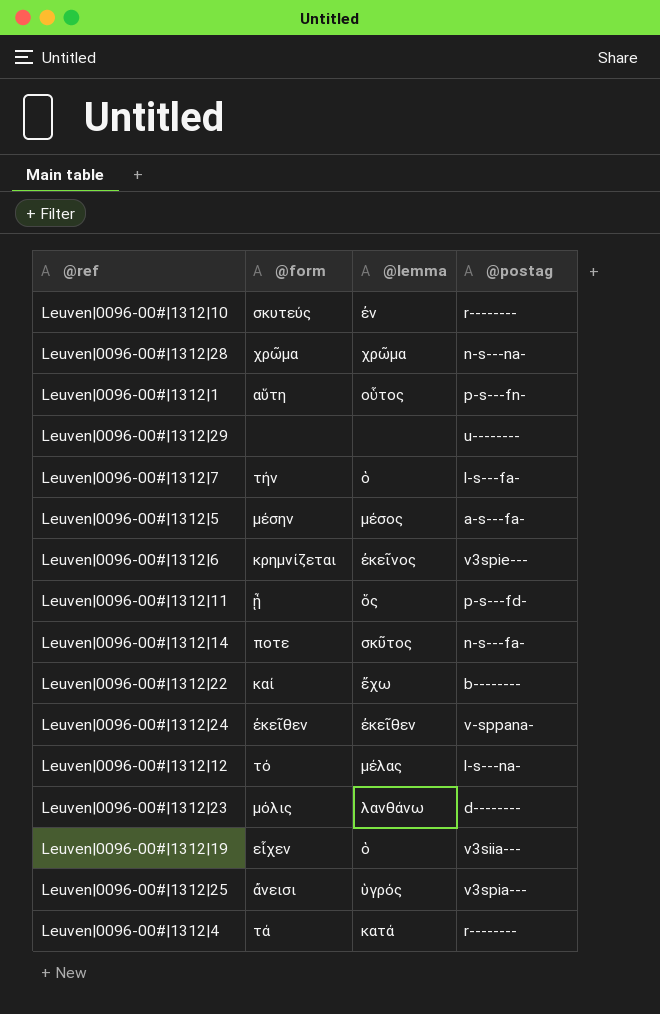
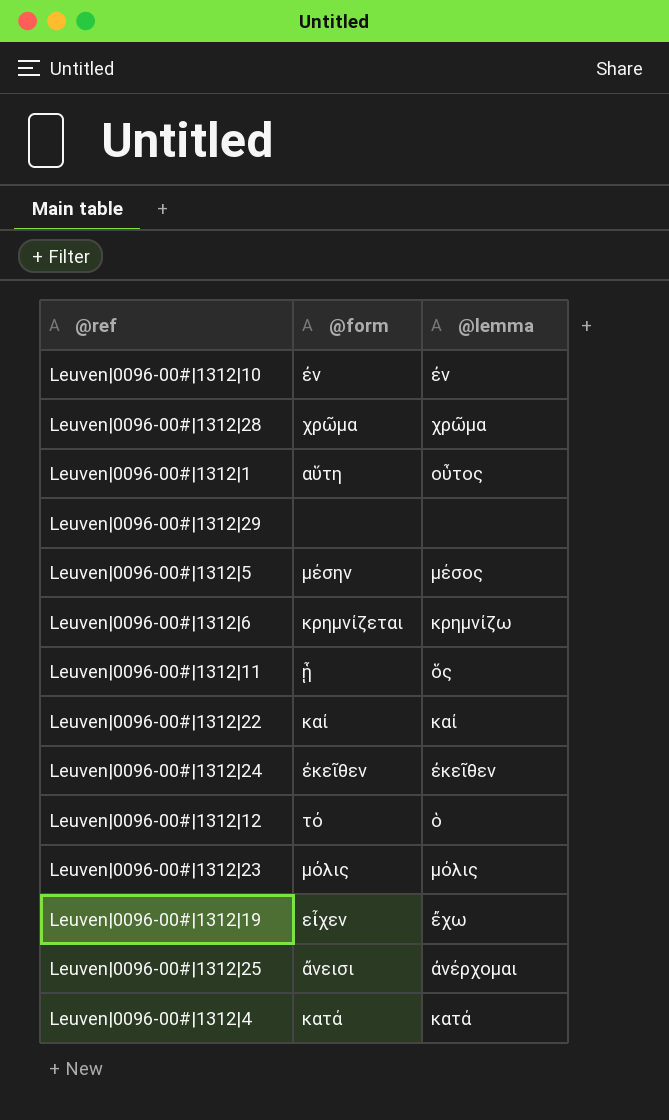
column @postag | position: 4 -> none
row Leuven|0096-00#|1312|7: τήν | ὁ | l-s---fa- -> none
row Leuven|0096-00#|1312|14: ποτε | σκῦτος | n-s---fa- -> none
Leuven|0096-00#|1312|10 | @form: σκυτεύς -> ἐν
Leuven|0096-00#|1312|6 | @lemma: ἐκεῖνος -> κρημνίζω
Leuven|0096-00#|1312|22 | @lemma: ἔχω -> καί
Leuven|0096-00#|1312|12 | @lemma: μέλας -> ὁ
Leuven|0096-00#|1312|23 | @lemma: λανθάνω -> μόλις
Leuven|0096-00#|1312|19 | @lemma: ὁ -> ἔχω
Leuven|0096-00#|1312|25 | @lemma: ὑγρός -> ἀνέρχομαι
Leuven|0096-00#|1312|4 | @form: τά -> κατά

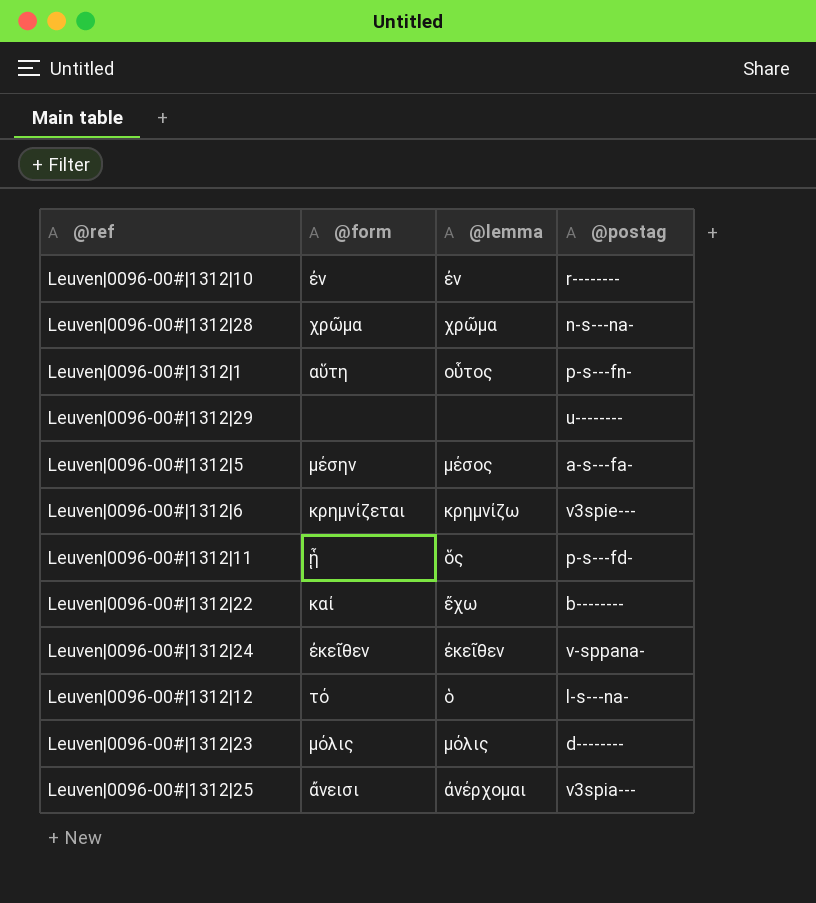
column @postag | position: none -> 4
row Leuven|0096-00#|1312|19: εἶχεν | ἔχω -> none
row Leuven|0096-00#|1312|4: κατά | κατά -> none
Leuven|0096-00#|1312|22 | @lemma: καί -> ἔχω

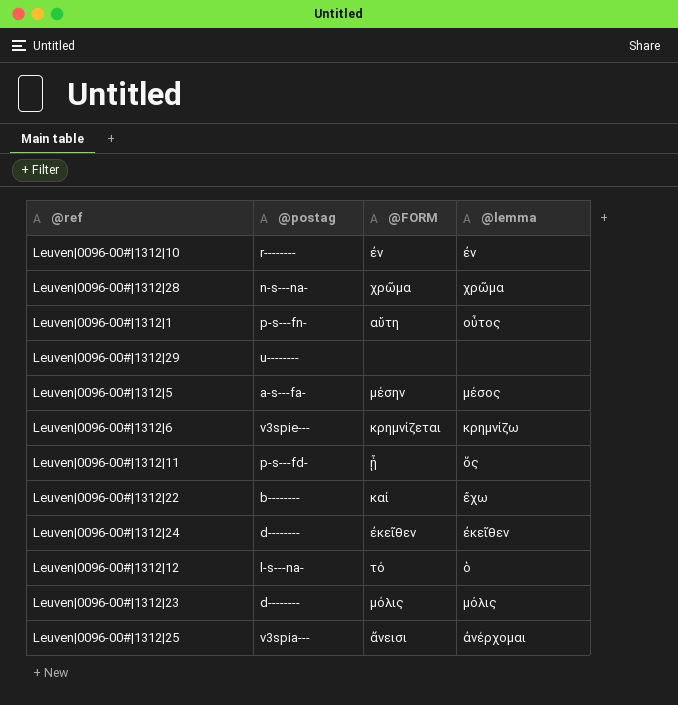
column @postag | position: 4 -> 2
column name: @form -> @FORM
Leuven|0096-00#|1312|24 | @postag: v-sppana- -> d--------

